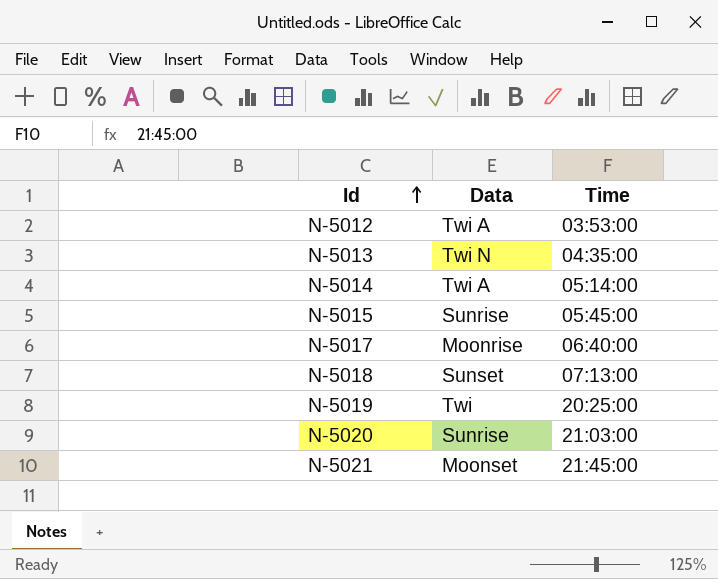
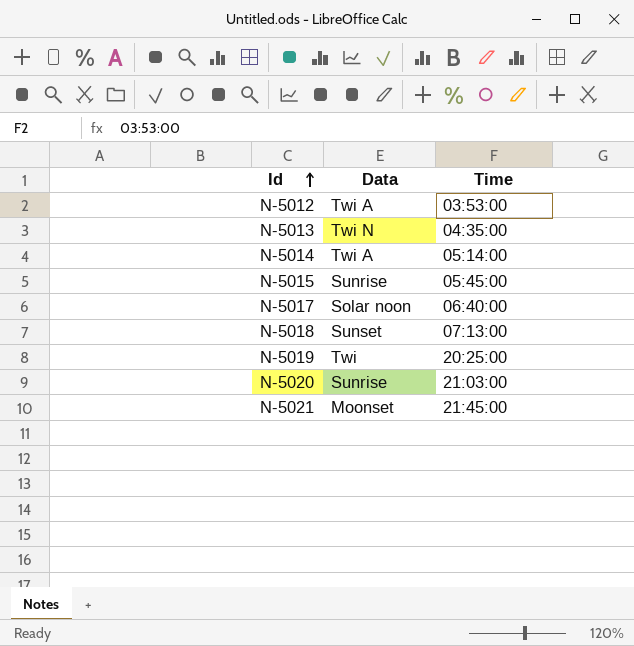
N-5017 | Data: Moonrise -> Solar noon

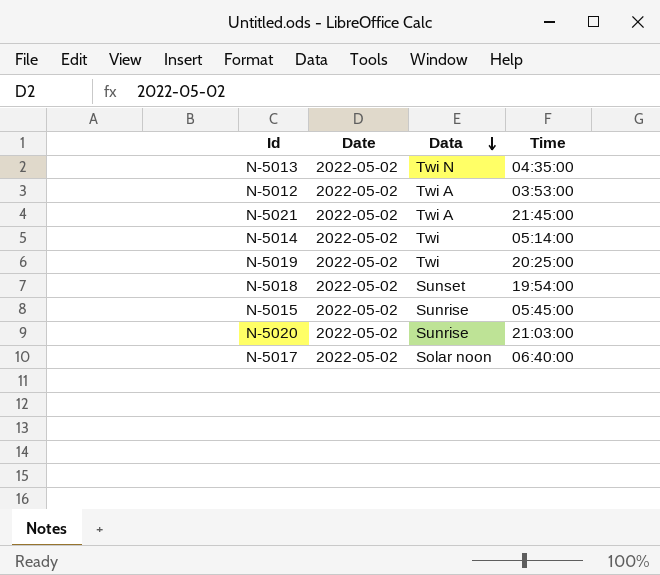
row order: Id ascending -> Data descending
column Date | position: none -> 2
N-5021 | Data: Moonset -> Twi A
N-5014 | Data: Twi A -> Twi
N-5018 | Time: 07:13:00 -> 19:54:00

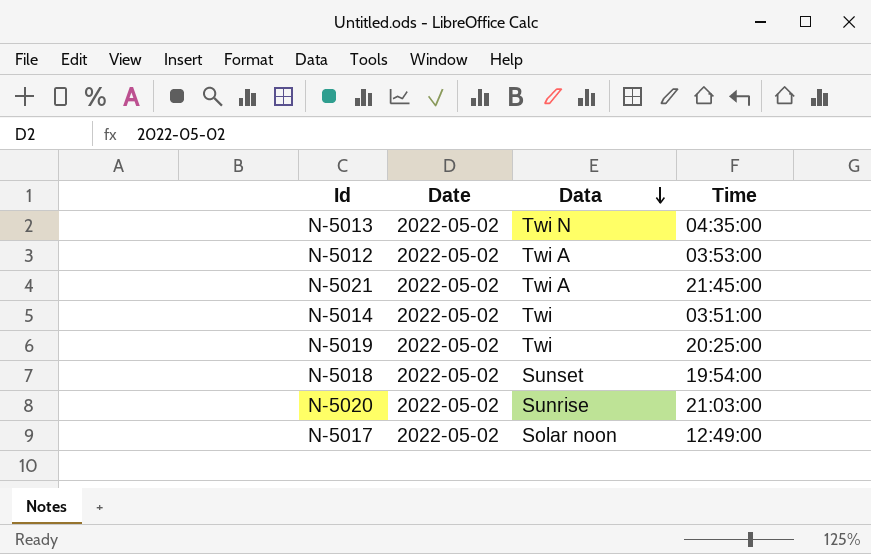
row N-5015: 2022-05-02 | Sunrise | 05:45:00 -> none
N-5014 | Time: 05:14:00 -> 03:51:00
N-5017 | Time: 06:40:00 -> 12:49:00

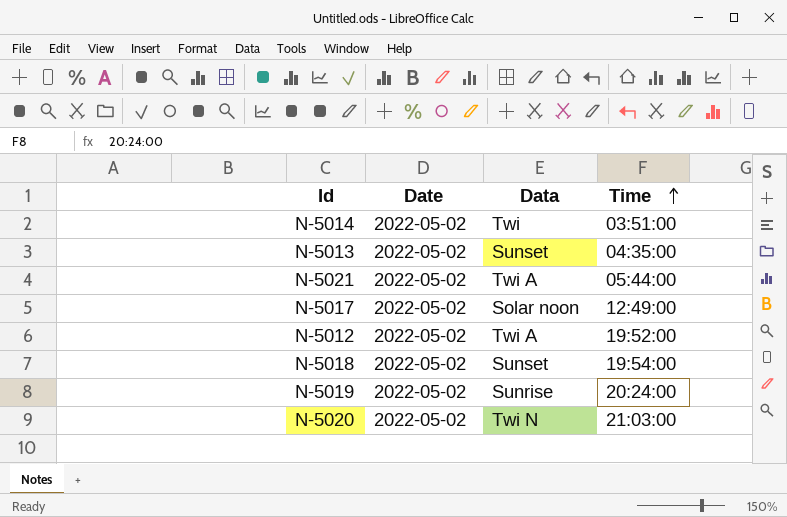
row order: Data descending -> Time ascending
N-5013 | Data: Twi N -> Sunset
N-5021 | Time: 21:45:00 -> 05:44:00
N-5012 | Time: 03:53:00 -> 19:52:00
N-5019 | Data: Twi -> Sunrise
N-5019 | Time: 20:25:00 -> 20:24:00
N-5020 | Data: Sunrise -> Twi N

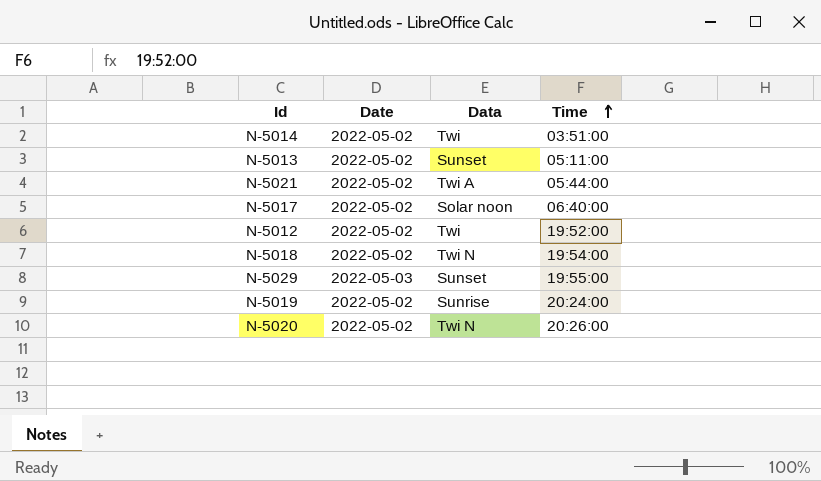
N-5013 | Time: 04:35:00 -> 05:11:00
N-5017 | Time: 12:49:00 -> 06:40:00
N-5012 | Data: Twi A -> Twi
N-5018 | Data: Sunset -> Twi N
row N-5029: none -> 2022-05-03 | Sunset | 19:55:00
N-5020 | Time: 21:03:00 -> 20:26:00

